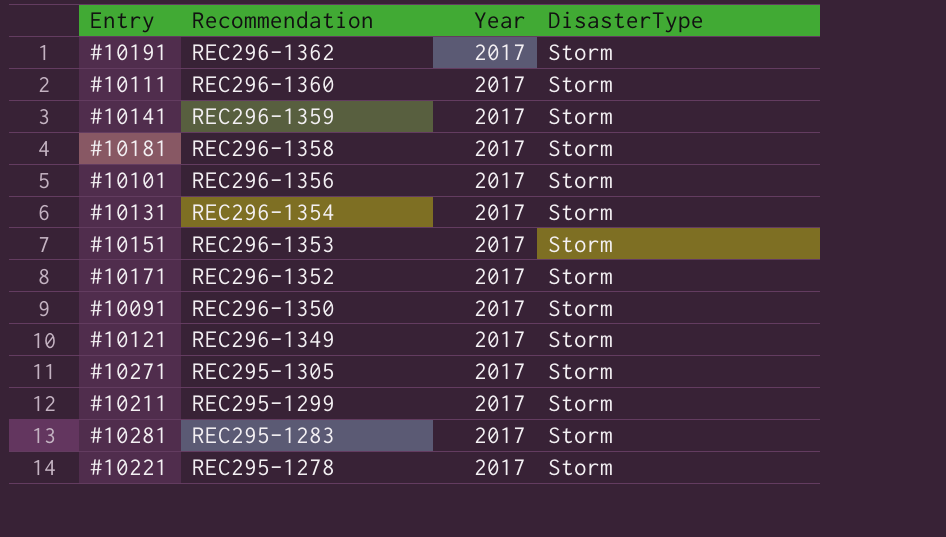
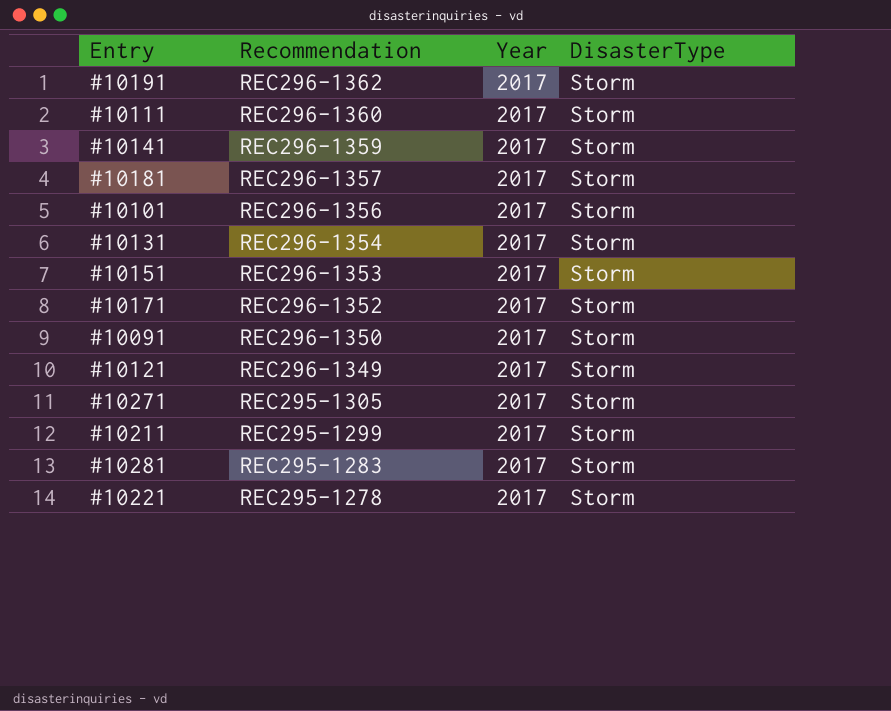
#10181 | Recommendation: REC296-1358 -> REC296-1357

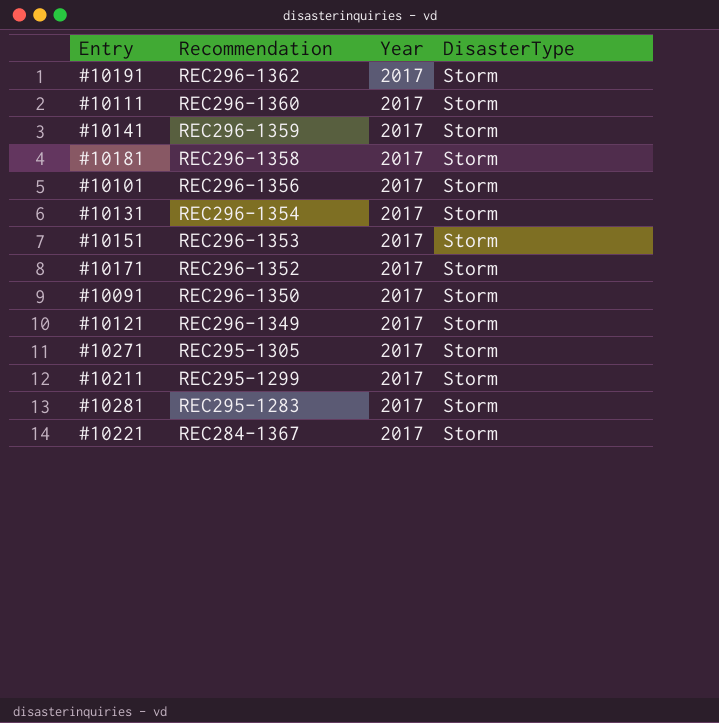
#10181 | Recommendation: REC296-1357 -> REC296-1358
#10221 | Recommendation: REC295-1278 -> REC284-1367

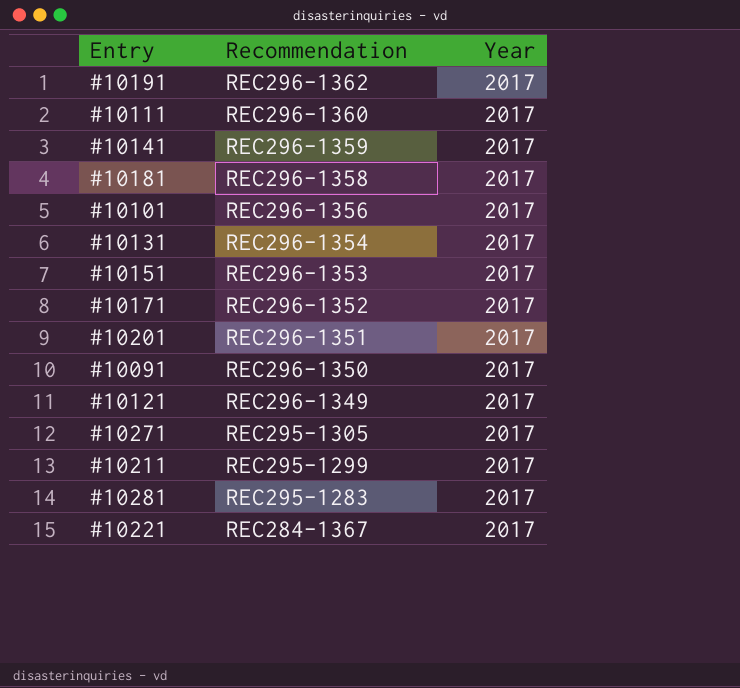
column DisasterType | position: 4 -> none
row #10201: none -> REC296-1351 | 2017

